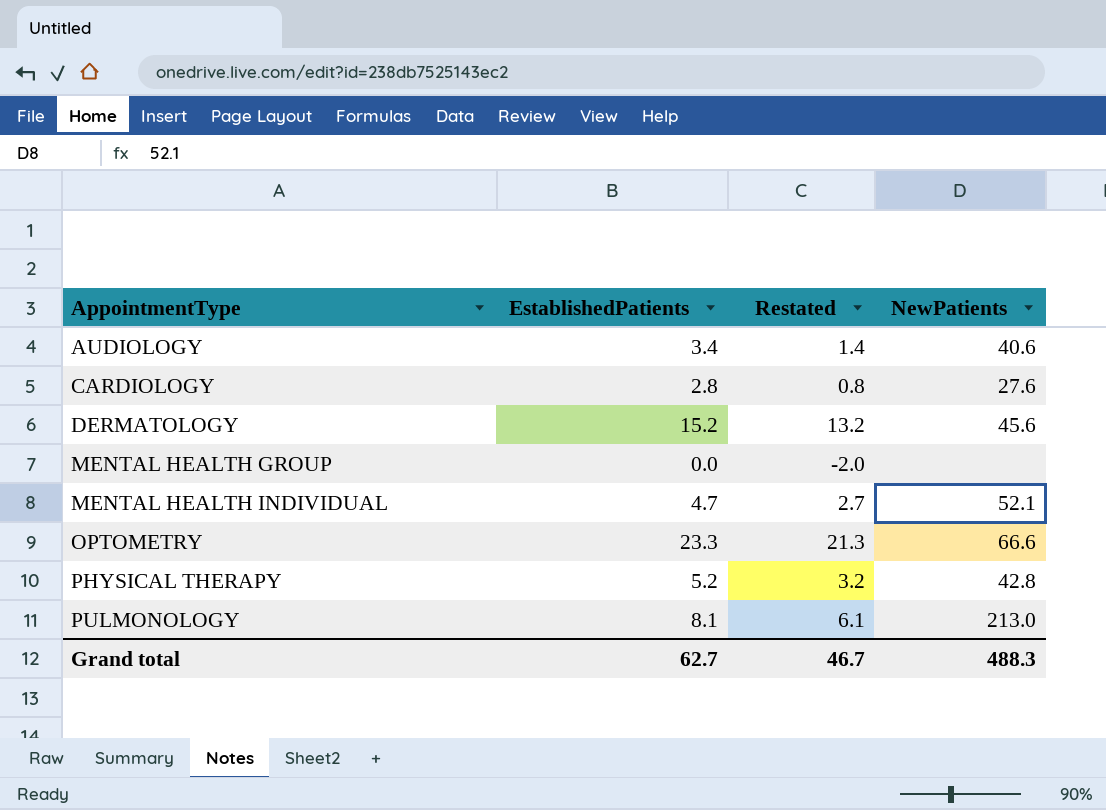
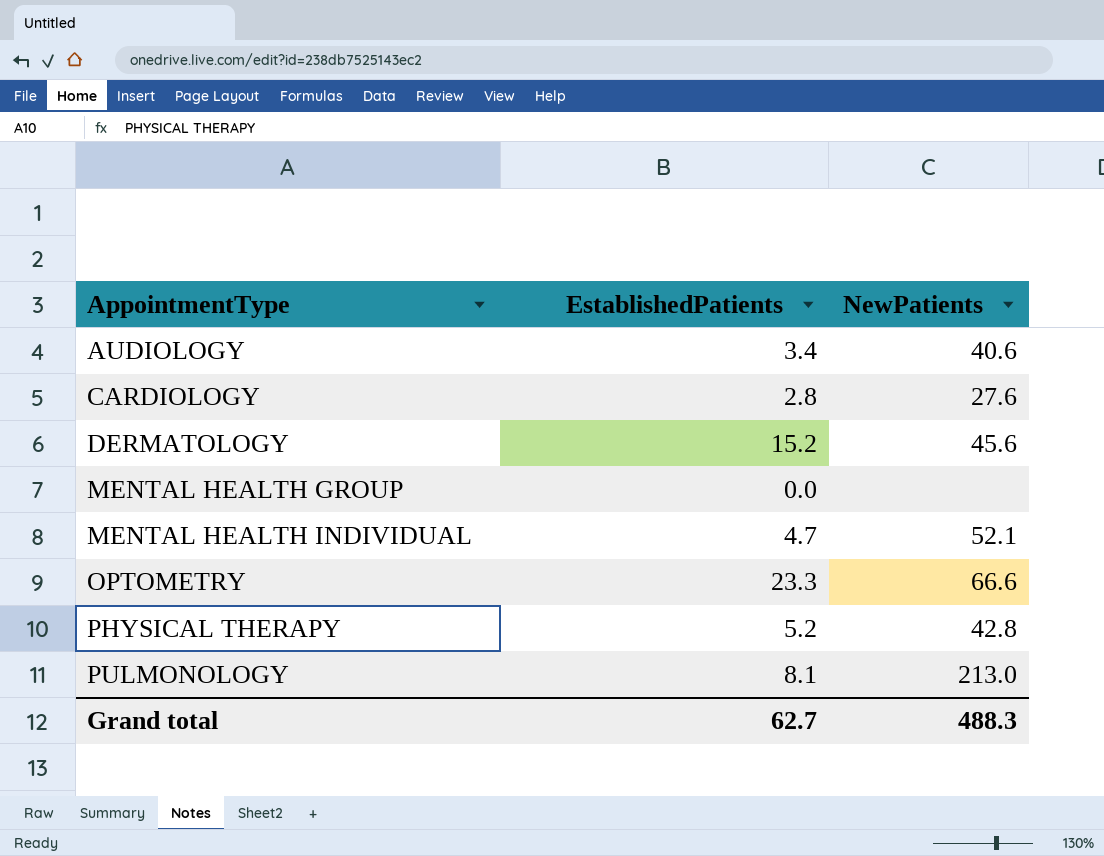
column Restated | formula: [EstablishedPatients] - 2 -> none

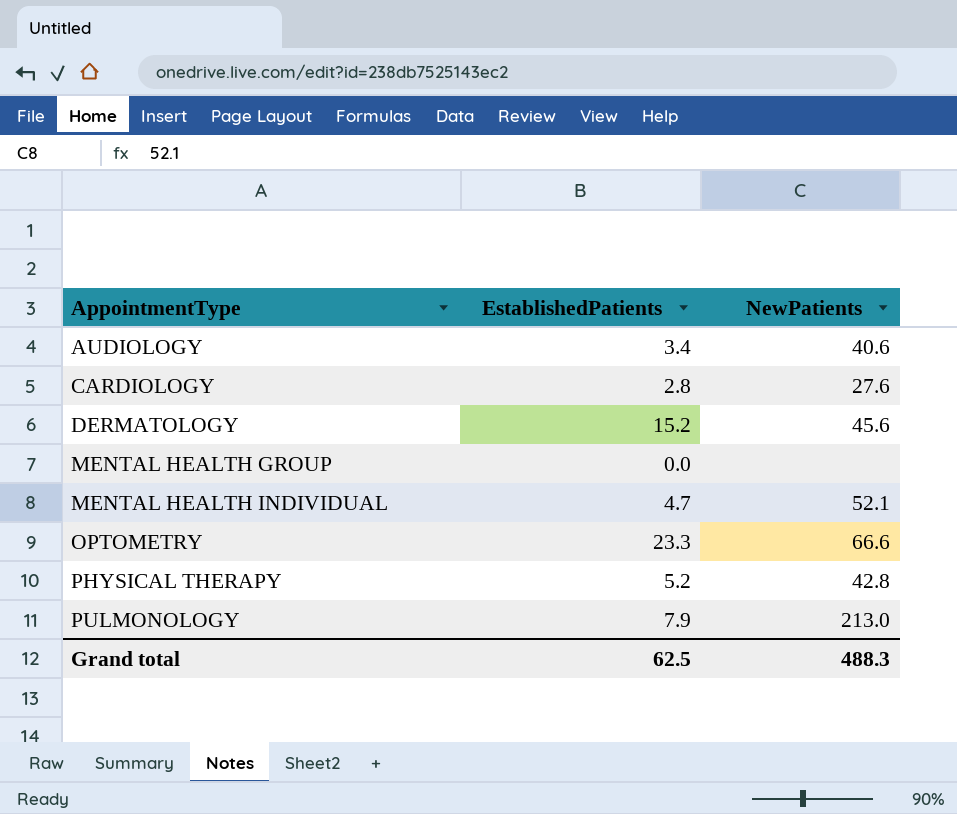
PULMONOLOGY | EstablishedPatients: 8.1 -> 7.9
Grand total | EstablishedPatients: 62.7 -> 62.5

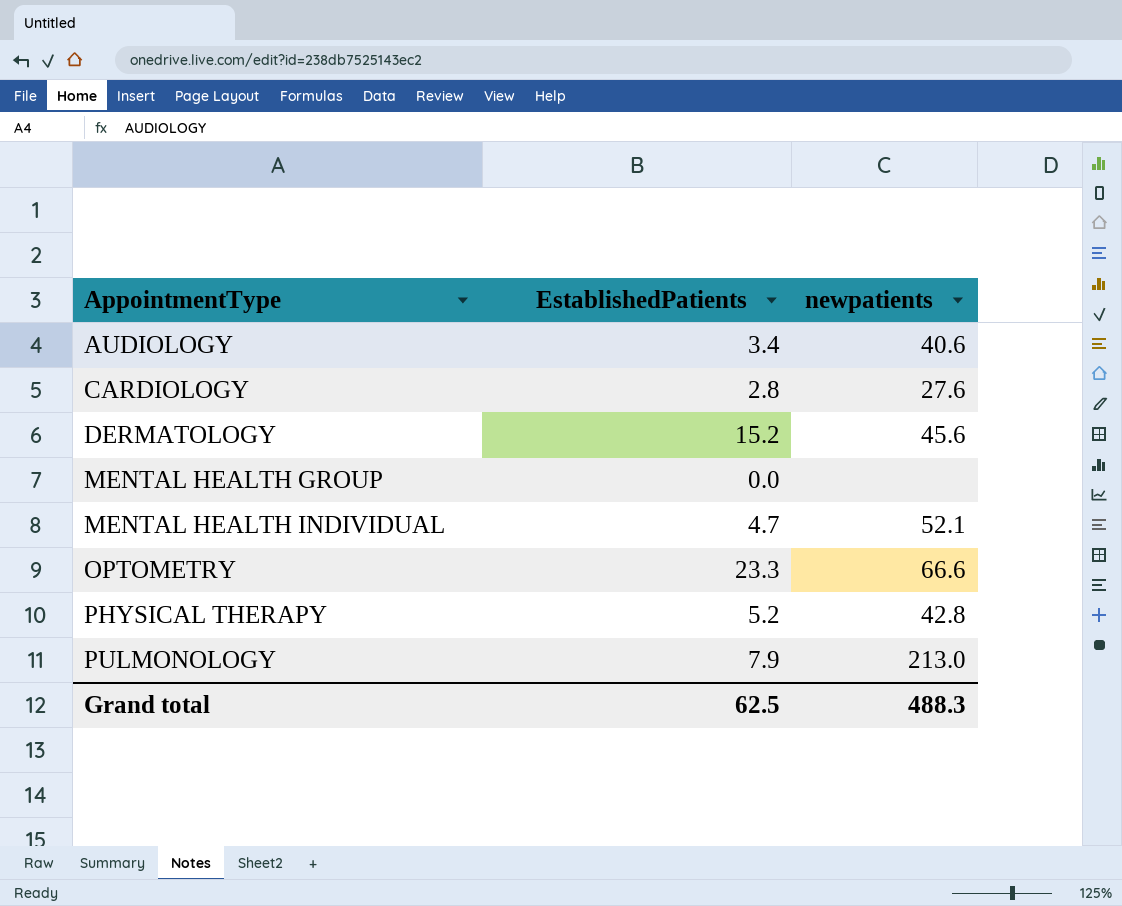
column name: NewPatients -> newpatients

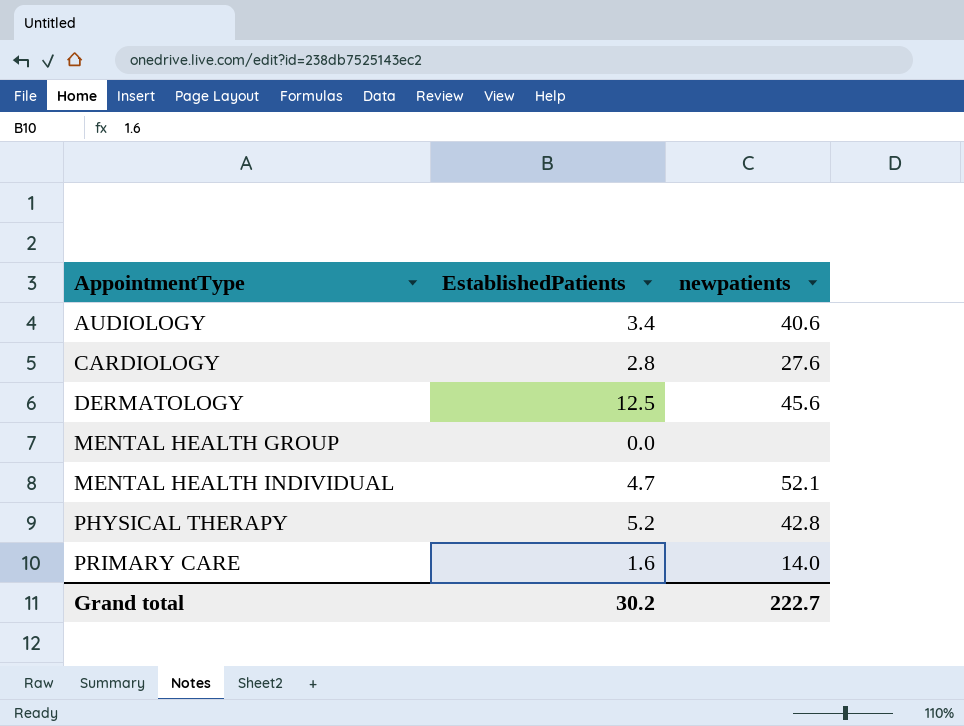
row OPTOMETRY: 23.3 | 66.6 -> none
row PULMONOLOGY: 7.9 | 213.0 -> none
DERMATOLOGY | EstablishedPatients: 15.2 -> 12.5
row PRIMARY CARE: none -> 1.6 | 14.0
Grand total | EstablishedPatients: 62.5 -> 30.2
Grand total | newpatients: 488.3 -> 222.7

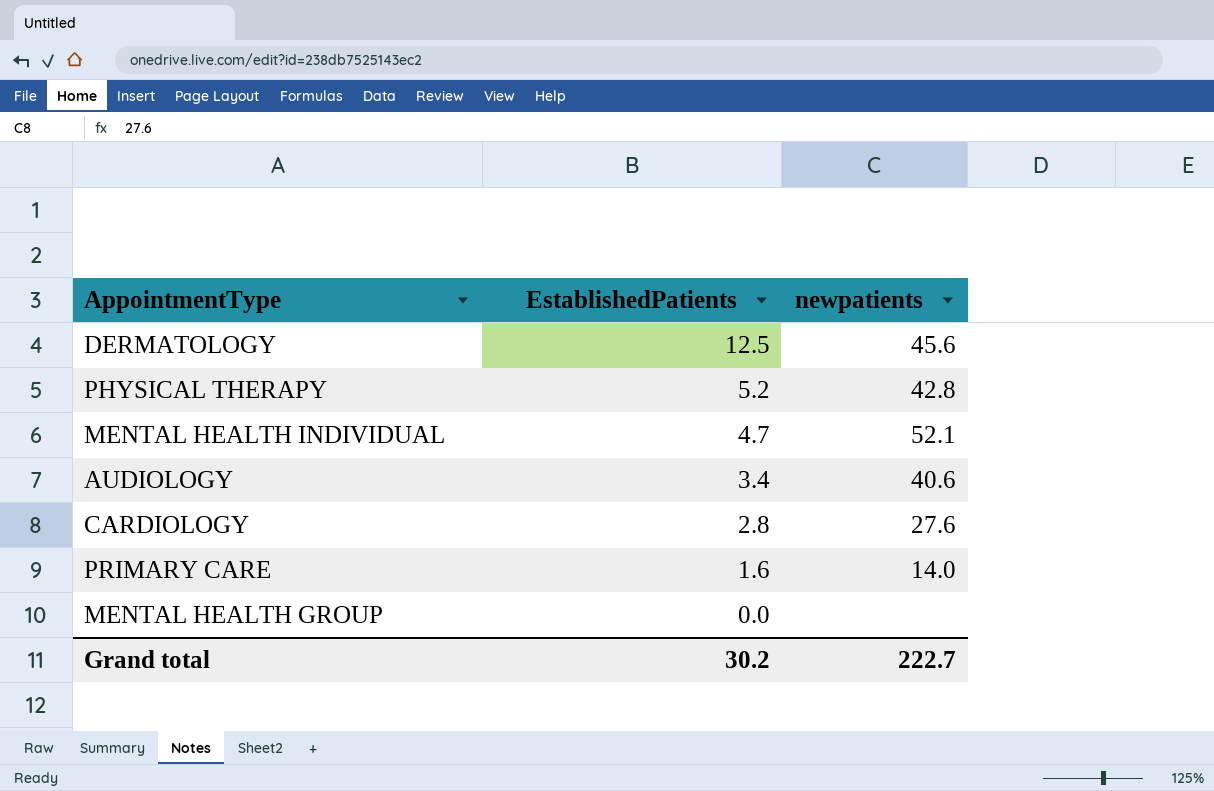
row order: AppointmentType ascending -> EstablishedPatients descending

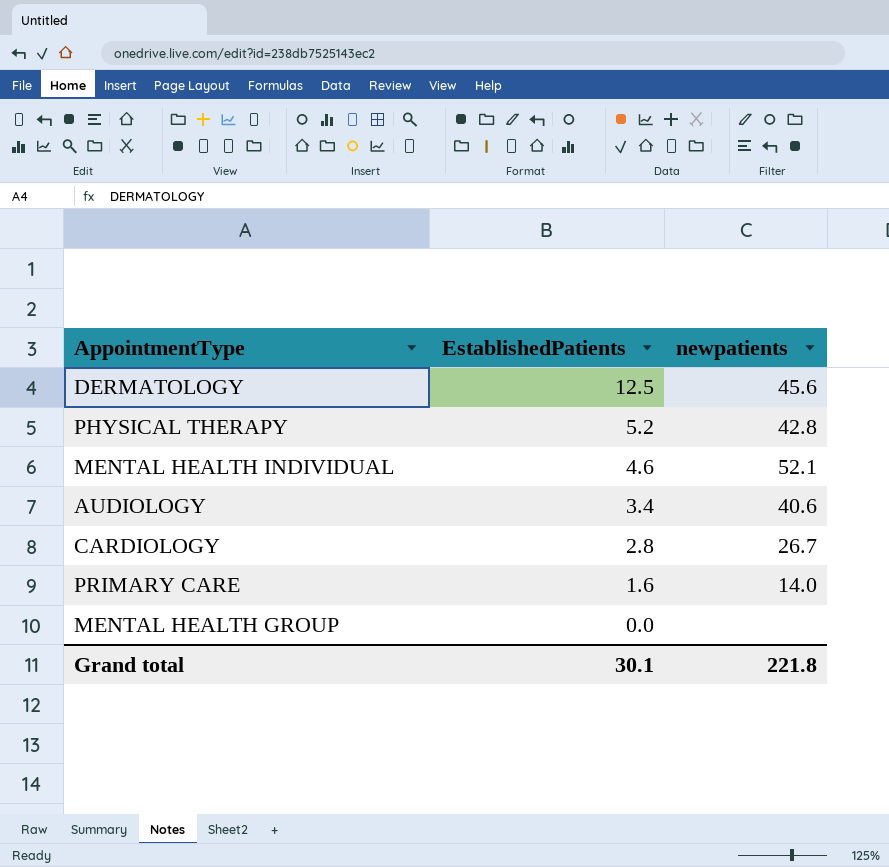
MENTAL HEALTH INDIVIDUAL | EstablishedPatients: 4.7 -> 4.6
CARDIOLOGY | newpatients: 27.6 -> 26.7
Grand total | EstablishedPatients: 30.2 -> 30.1
Grand total | newpatients: 222.7 -> 221.8

